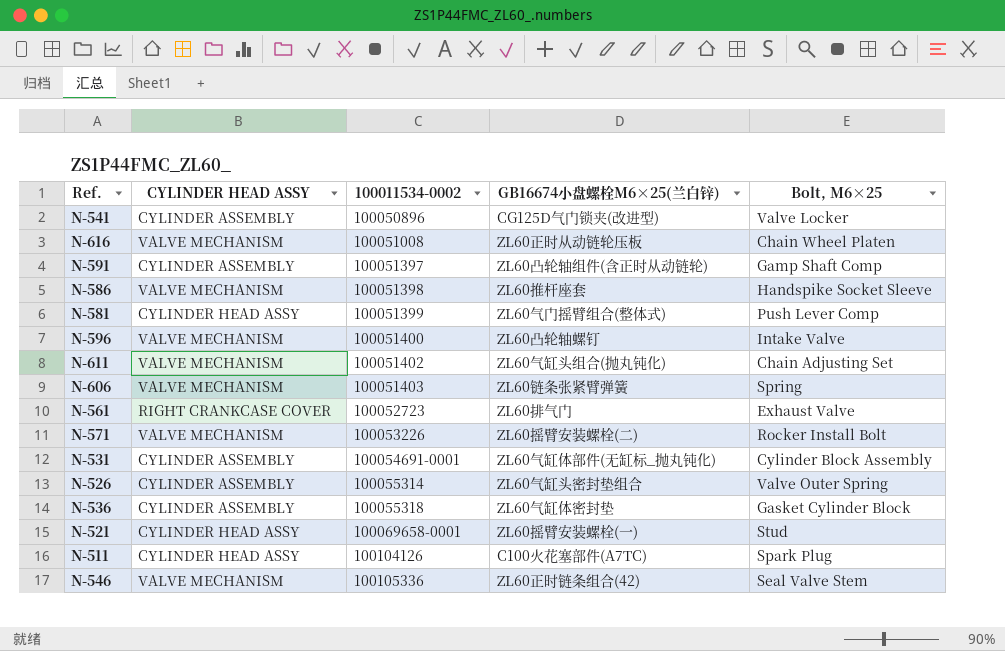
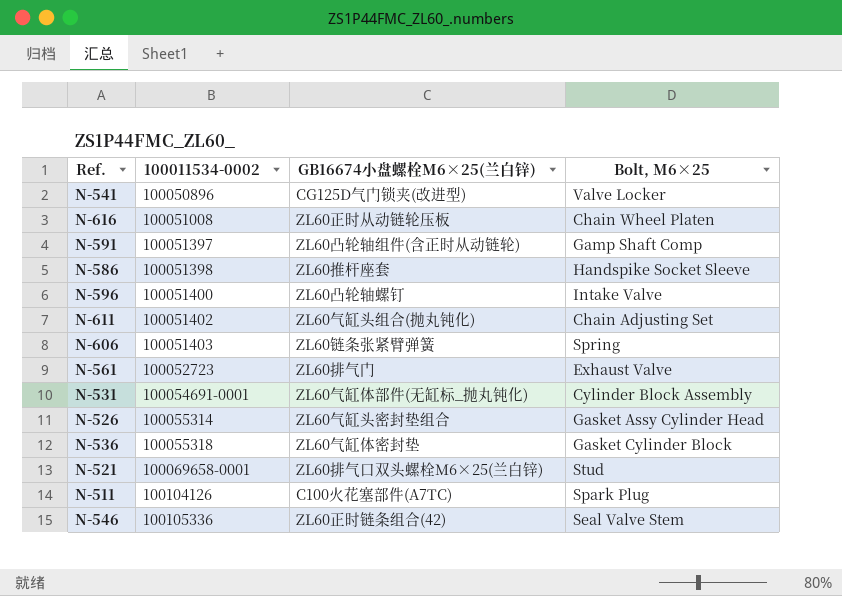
column CYLINDER HEAD ASSY | position: 2 -> none
row N-581: CYLINDER HEAD ASSY | 100051399 | ZL60气门摇臂组合(整体式) | Push Lever Comp -> none
row N-571: VALVE MECHANISM | 100053226 | ZL60摇臂安装螺栓(二) | Rocker Install Bolt -> none
N-526 | Bolt, M6×25: Valve Outer Spring -> Gasket Assy Cylinder Head
N-521 | GB16674小盘螺栓M6×25(兰白锌): ZL60摇臂安装螺栓(一) -> ZL60排气口双头螺栓M6×25(兰白锌)

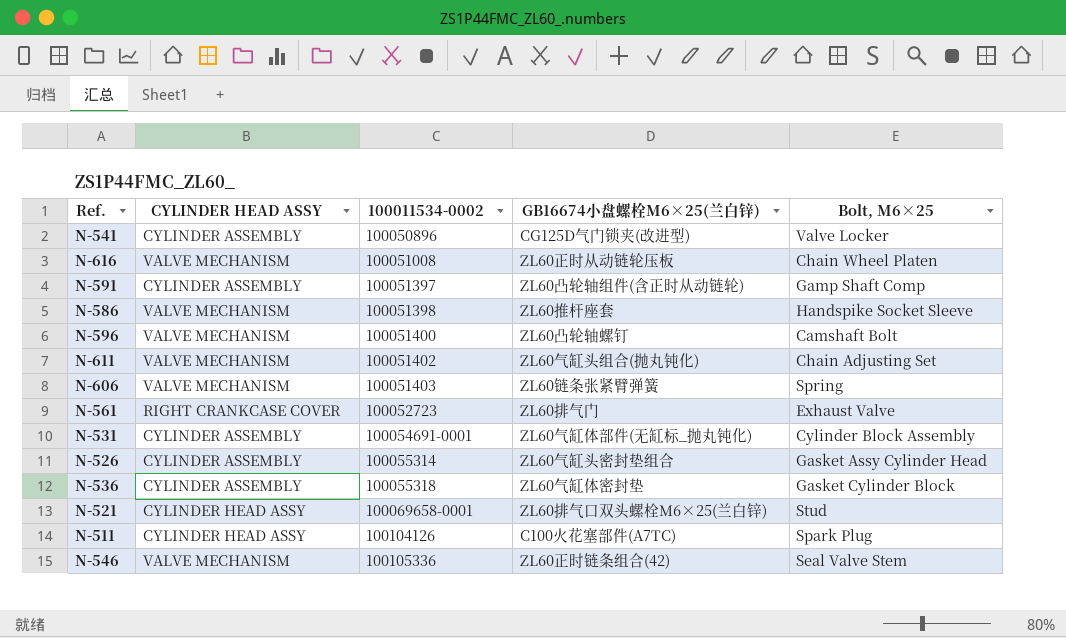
column CYLINDER HEAD ASSY | position: none -> 2
N-596 | Bolt, M6×25: Intake Valve -> Camshaft Bolt

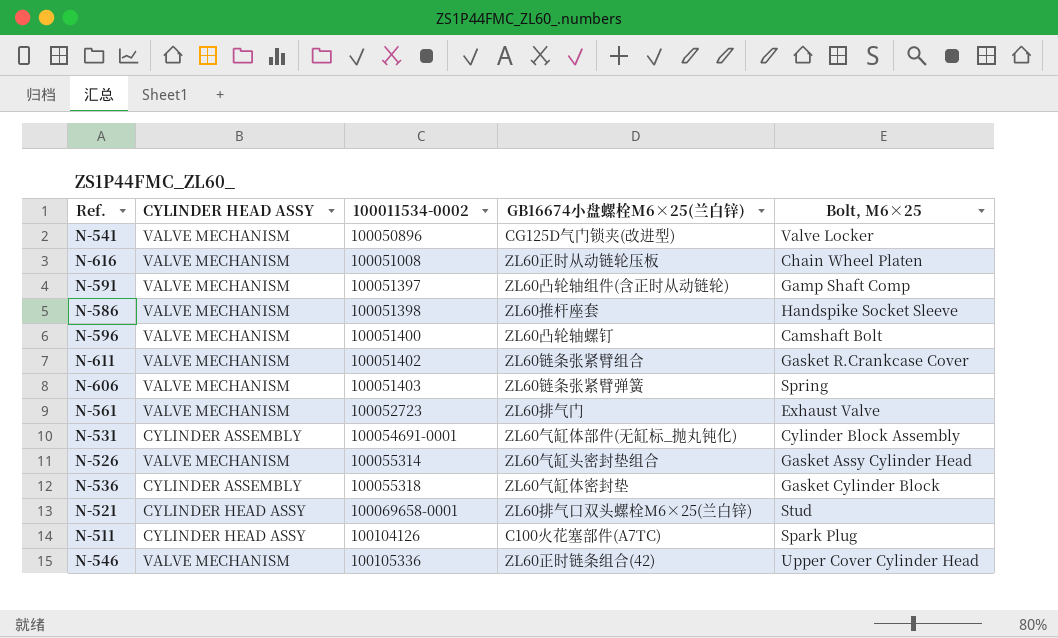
N-541 | CYLINDER HEAD ASSY: CYLINDER ASSEMBLY -> VALVE MECHANISM
N-591 | CYLINDER HEAD ASSY: CYLINDER ASSEMBLY -> VALVE MECHANISM
N-611 | GB16674小盘螺栓M6×25(兰白锌): ZL60气缸头组合(抛丸钝化) -> ZL60链条张紧臂组合
N-611 | Bolt, M6×25: Chain Adjusting Set -> Gasket R.Crankcase Cover
N-561 | CYLINDER HEAD ASSY: RIGHT CRANKCASE COVER -> VALVE MECHANISM
N-526 | CYLINDER HEAD ASSY: CYLINDER ASSEMBLY -> VALVE MECHANISM
N-546 | Bolt, M6×25: Seal Valve Stem -> Upper Cover Cylinder Head

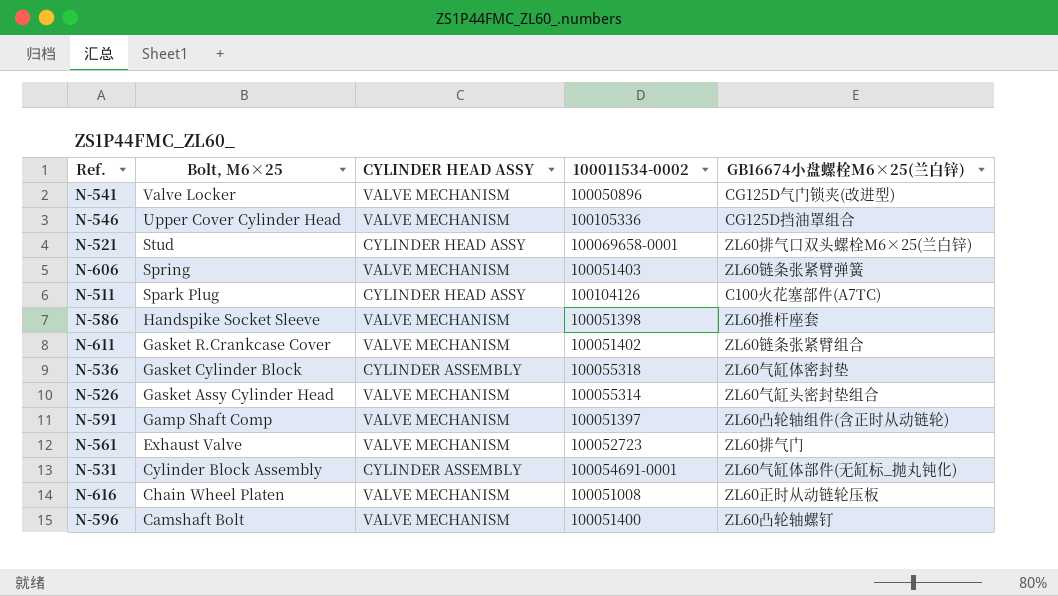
row order: 100011534-0002 ascending -> Bolt, M6×25 descending
column Bolt, M6×25 | position: 5 -> 2
N-546 | GB16674小盘螺栓M6×25(兰白锌): ZL60正时链条组合(42) -> CG125D挡油罩组合

